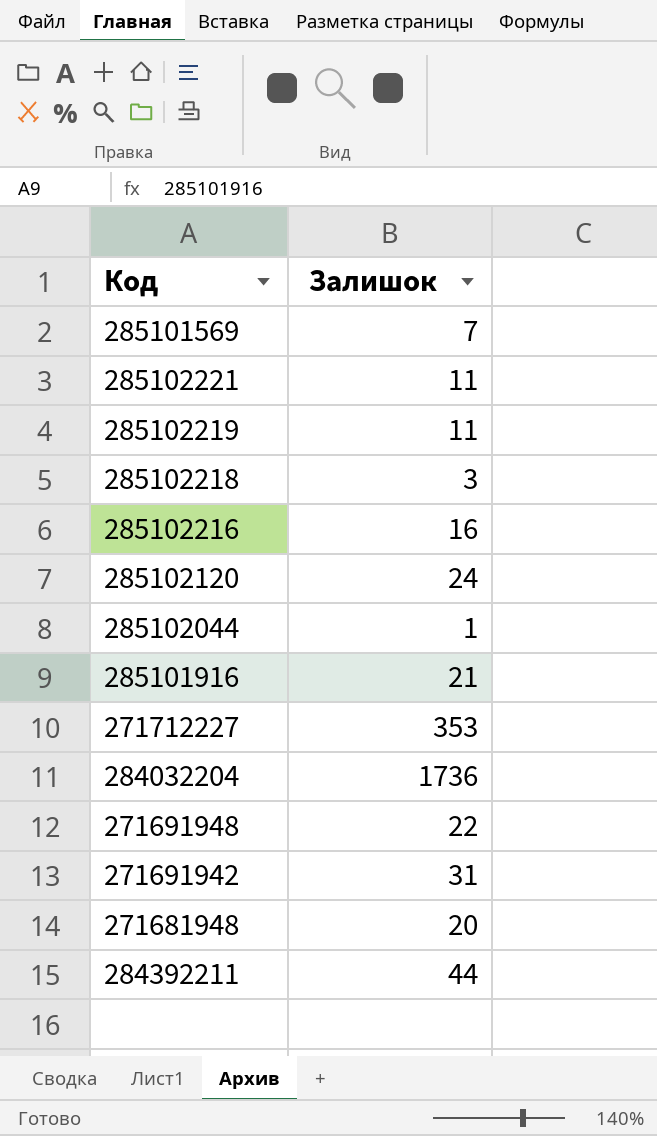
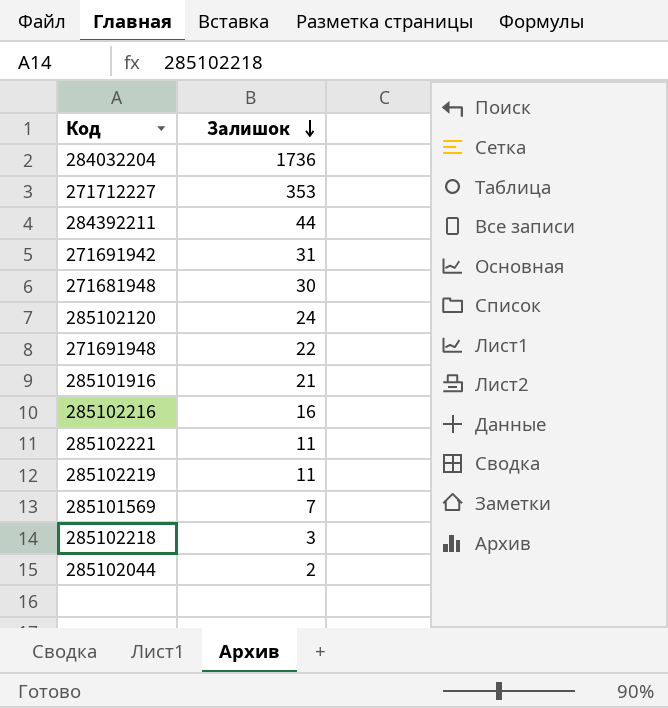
row order: none -> Залишок descending
271681948 | Залишок: 20 -> 30
285102044 | Залишок: 1 -> 2

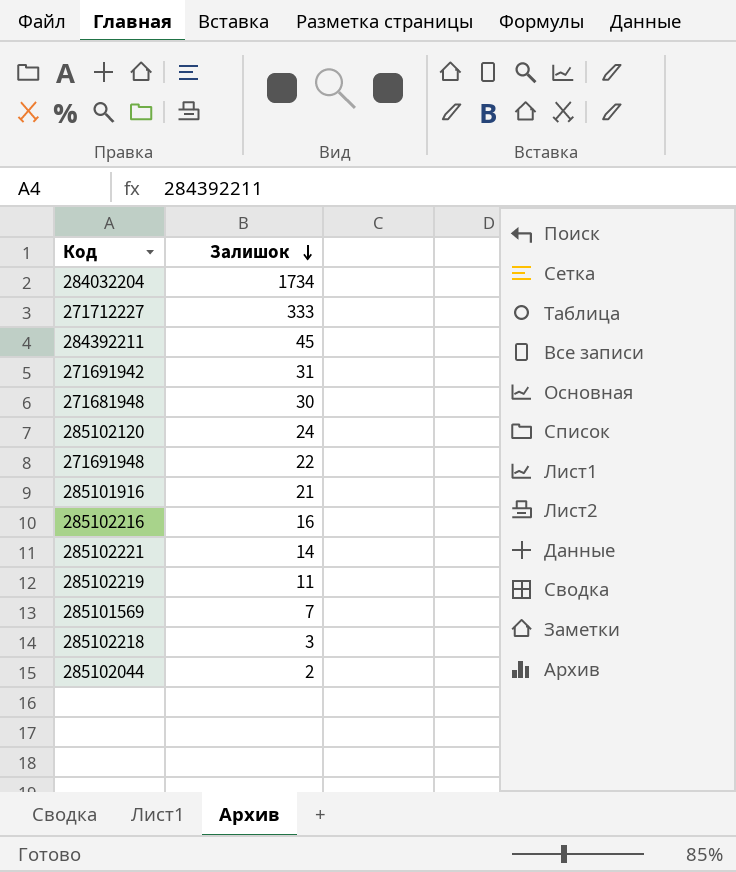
284032204 | Залишок: 1736 -> 1734
271712227 | Залишок: 353 -> 333
284392211 | Залишок: 44 -> 45
285102221 | Залишок: 11 -> 14

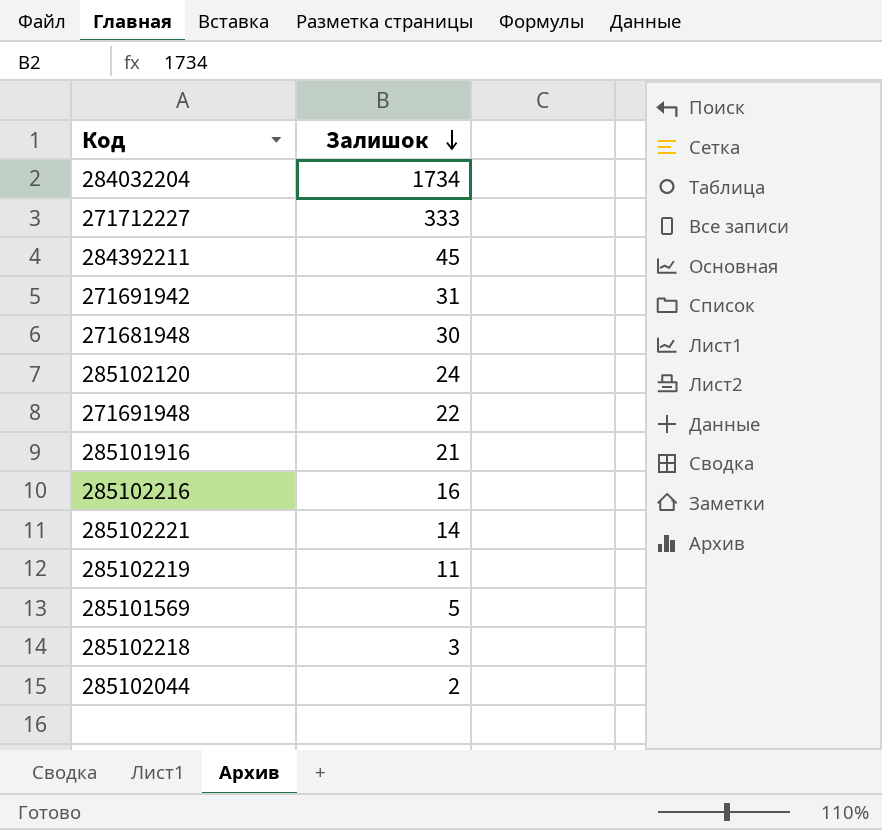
285101569 | Залишок: 7 -> 5

